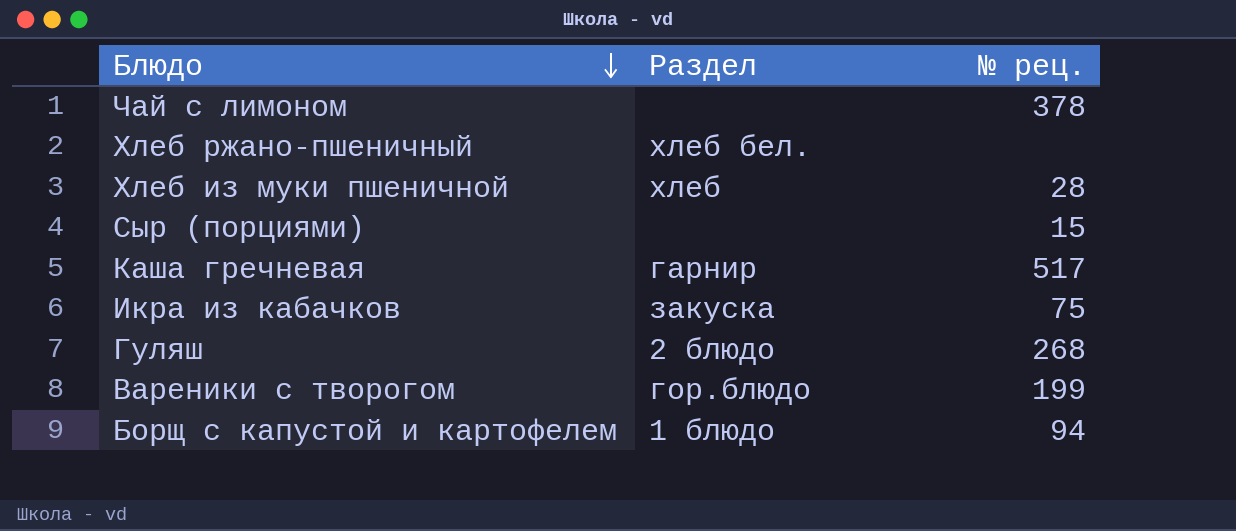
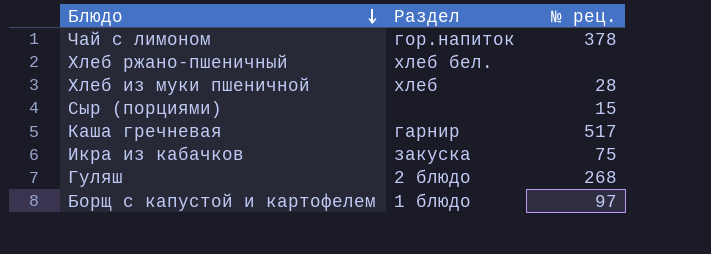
row Вареники с творогом: гор.блюдо | 199 -> none
Чай с лимоном | Раздел: none -> гор.напиток
Борщ с капустой и картофелем | № рец.: 94 -> 97

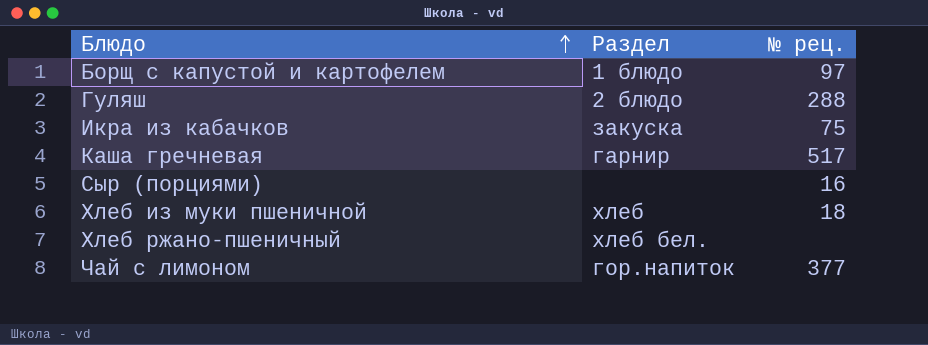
row order: Блюдо descending -> Блюдо ascending
Гуляш | № рец.: 268 -> 288
Сыр (порциями) | № рец.: 15 -> 16
Хлеб из муки пшеничной | № рец.: 28 -> 18
Чай с лимоном | № рец.: 378 -> 377

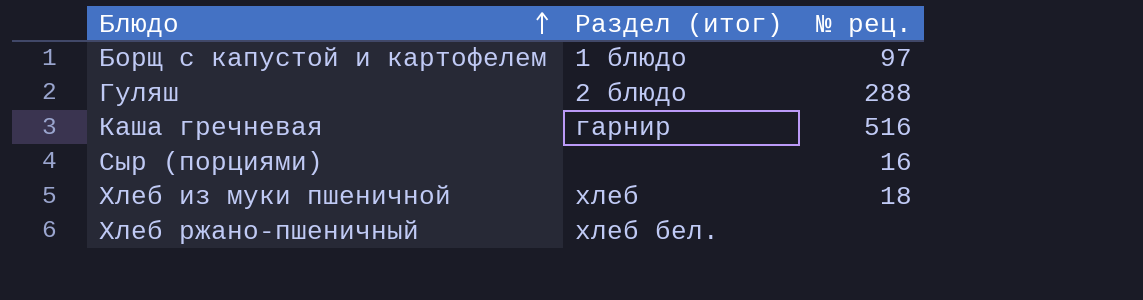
column name: Раздел -> Раздел (итог)
row Икра из кабачков: закуска | 75 -> none
row Чай с лимоном: гор.напиток | 377 -> none
Каша гречневая | № рец.: 517 -> 516

